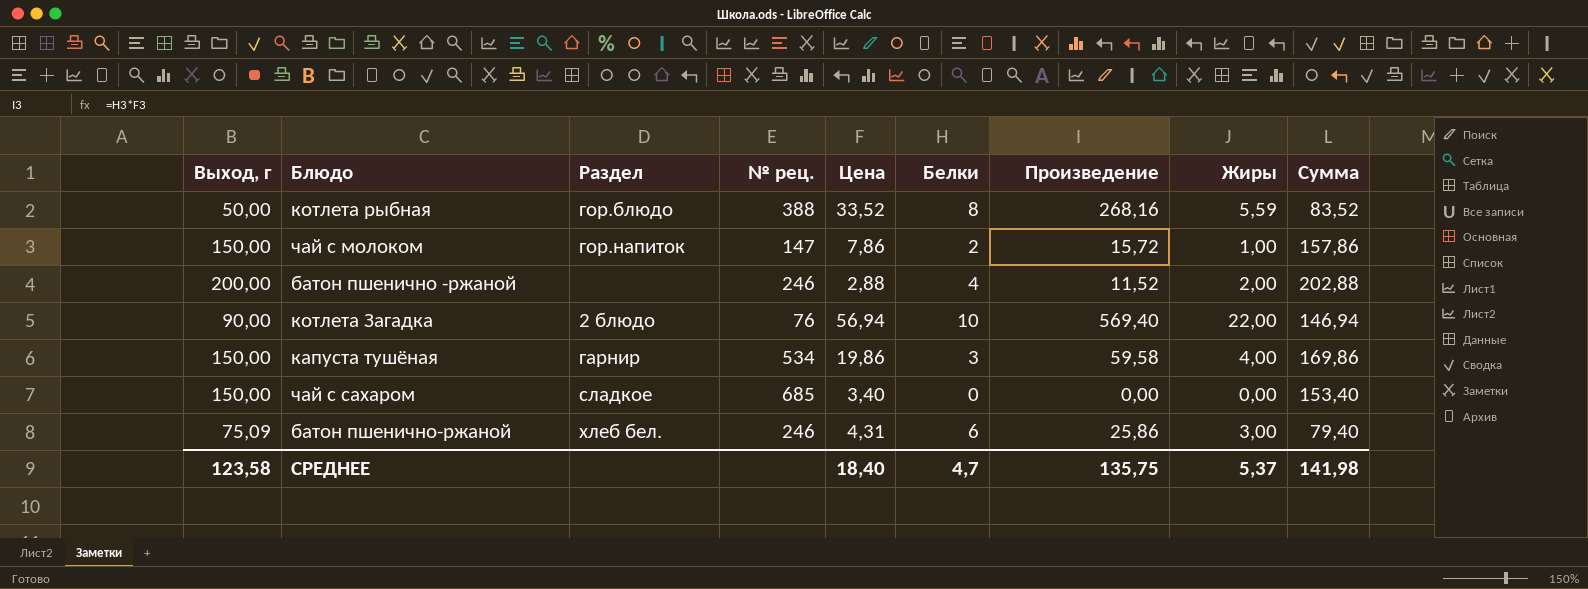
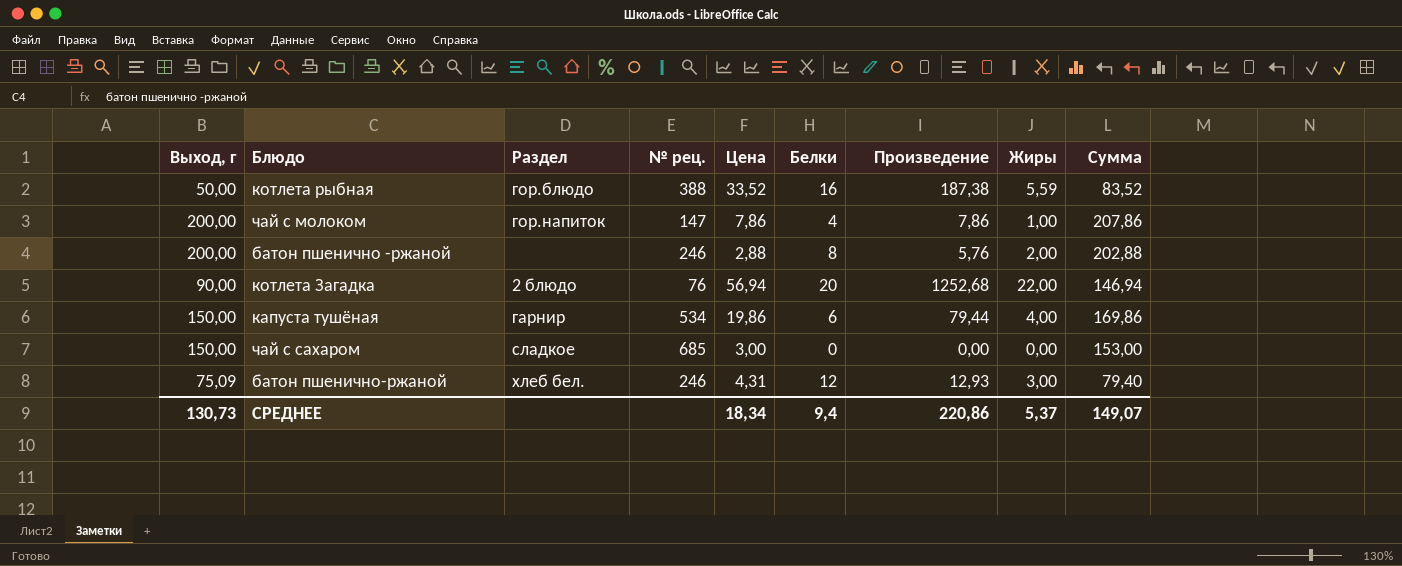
column Произведение | formula: [Цена] * [Белки] -> [Цена] * [Жиры]
котлета рыбная | Белки: 8 -> 16
чай с молоком | Выход, г: 150,00 -> 200,00
чай с молоком | Белки: 2 -> 4
чай с молоком | Сумма: 157,86 -> 207,86
батон пшенично -ржаной | Белки: 4 -> 8
котлета Загадка | Белки: 10 -> 20
капуста тушёная | Белки: 3 -> 6
чай с сахаром | Цена: 3,40 -> 3,00
чай с сахаром | Сумма: 153,40 -> 153,00
батон пшенично-ржаной | Белки: 6 -> 12
СРЕДНЕЕ | Выход, г: 123,58 -> 130,73
СРЕДНЕЕ | Цена: 18,40 -> 18,34
СРЕДНЕЕ | Белки: 4,7 -> 9,4
СРЕДНЕЕ | Произведение: 135,75 -> 220,86
СРЕДНЕЕ | Сумма: 141,98 -> 149,07

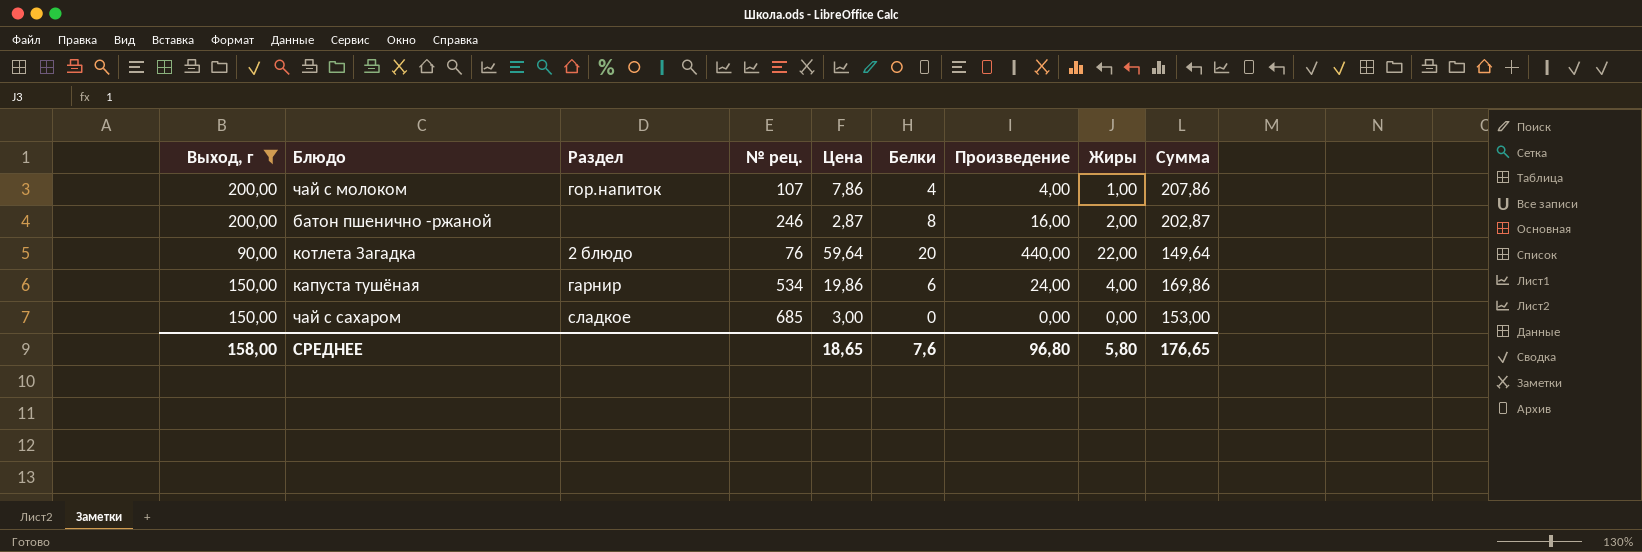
filter: none -> Выход, г >= 90,00
column Произведение | formula: [Цена] * [Жиры] -> [Белки] * [Жиры]
чай с молоком | № рец.: 147 -> 107
батон пшенично -ржаной | Цена: 2,88 -> 2,87
батон пшенично -ржаной | Сумма: 202,88 -> 202,87
котлета Загадка | Цена: 56,94 -> 59,64
котлета Загадка | Сумма: 146,94 -> 149,64
СРЕДНЕЕ | Выход, г: 130,73 -> 158,00
СРЕДНЕЕ | Цена: 18,34 -> 18,65
СРЕДНЕЕ | Белки: 9,4 -> 7,6
СРЕДНЕЕ | Произведение: 220,86 -> 96,80
СРЕДНЕЕ | Жиры: 5,37 -> 5,80
СРЕДНЕЕ | Сумма: 149,07 -> 176,65

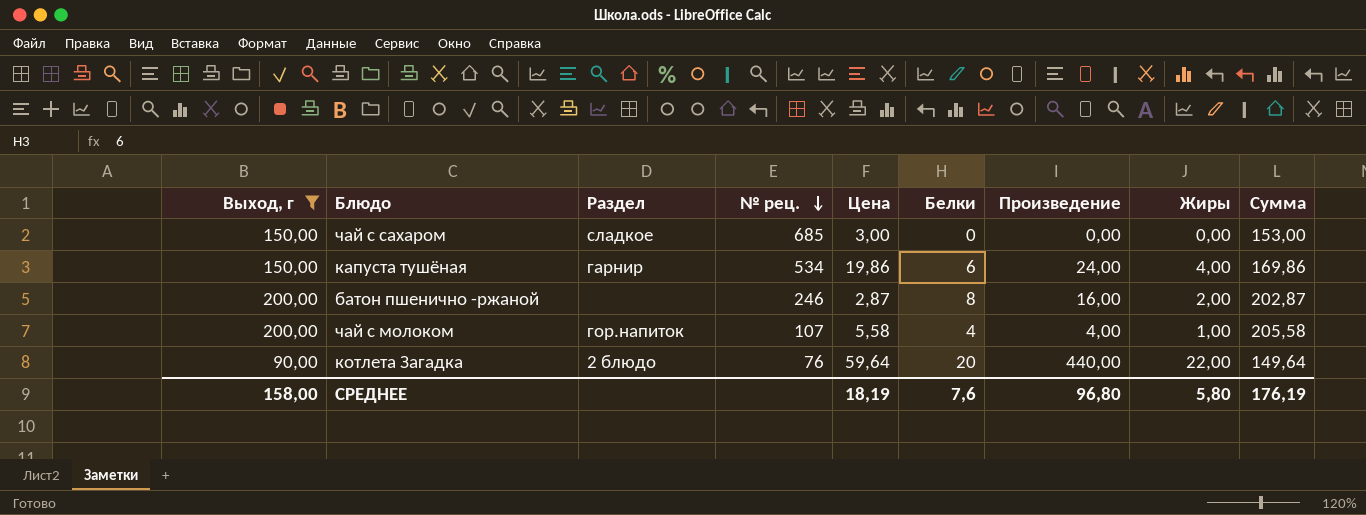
row order: none -> № рец. descending
чай с молоком | Цена: 7,86 -> 5,58
чай с молоком | Сумма: 207,86 -> 205,58
СРЕДНЕЕ | Цена: 18,65 -> 18,19
СРЕДНЕЕ | Сумма: 176,65 -> 176,19

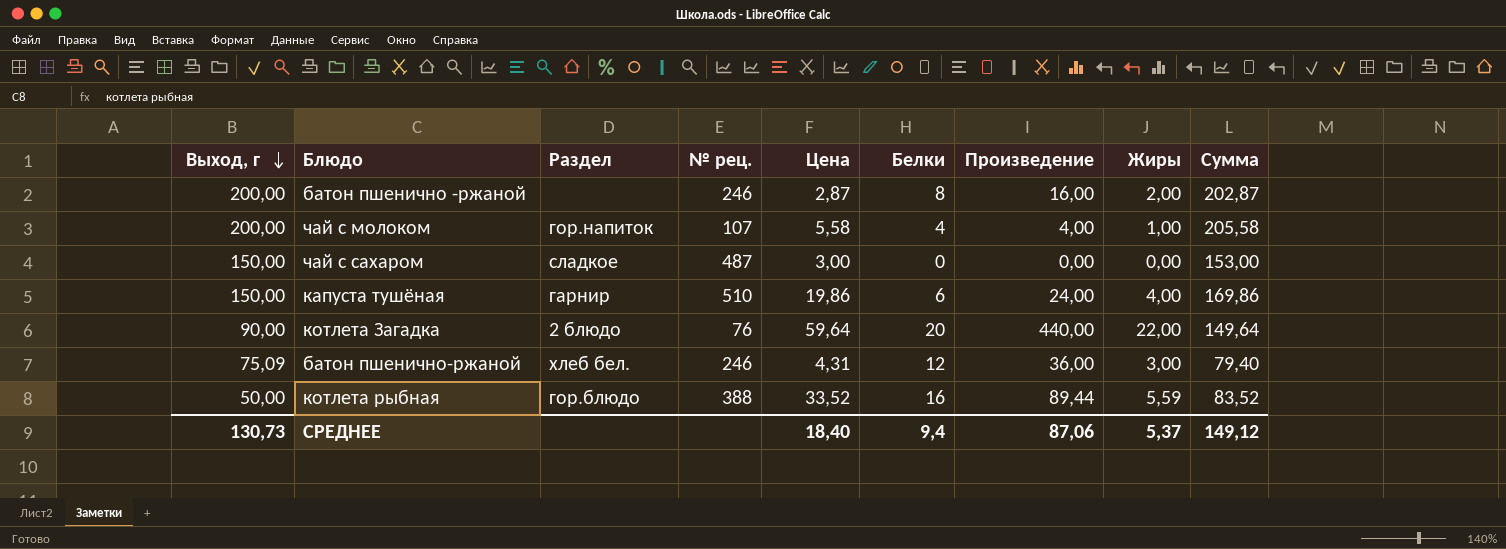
filter: Выход, г >= 90,00 -> none
row order: № рец. descending -> Выход, г descending
чай с сахаром | № рец.: 685 -> 487
капуста тушёная | № рец.: 534 -> 510
СРЕДНЕЕ | Выход, г: 158,00 -> 130,73
СРЕДНЕЕ | Цена: 18,19 -> 18,40
СРЕДНЕЕ | Белки: 7,6 -> 9,4
СРЕДНЕЕ | Произведение: 96,80 -> 87,06
СРЕДНЕЕ | Жиры: 5,80 -> 5,37
СРЕДНЕЕ | Сумма: 176,19 -> 149,12

